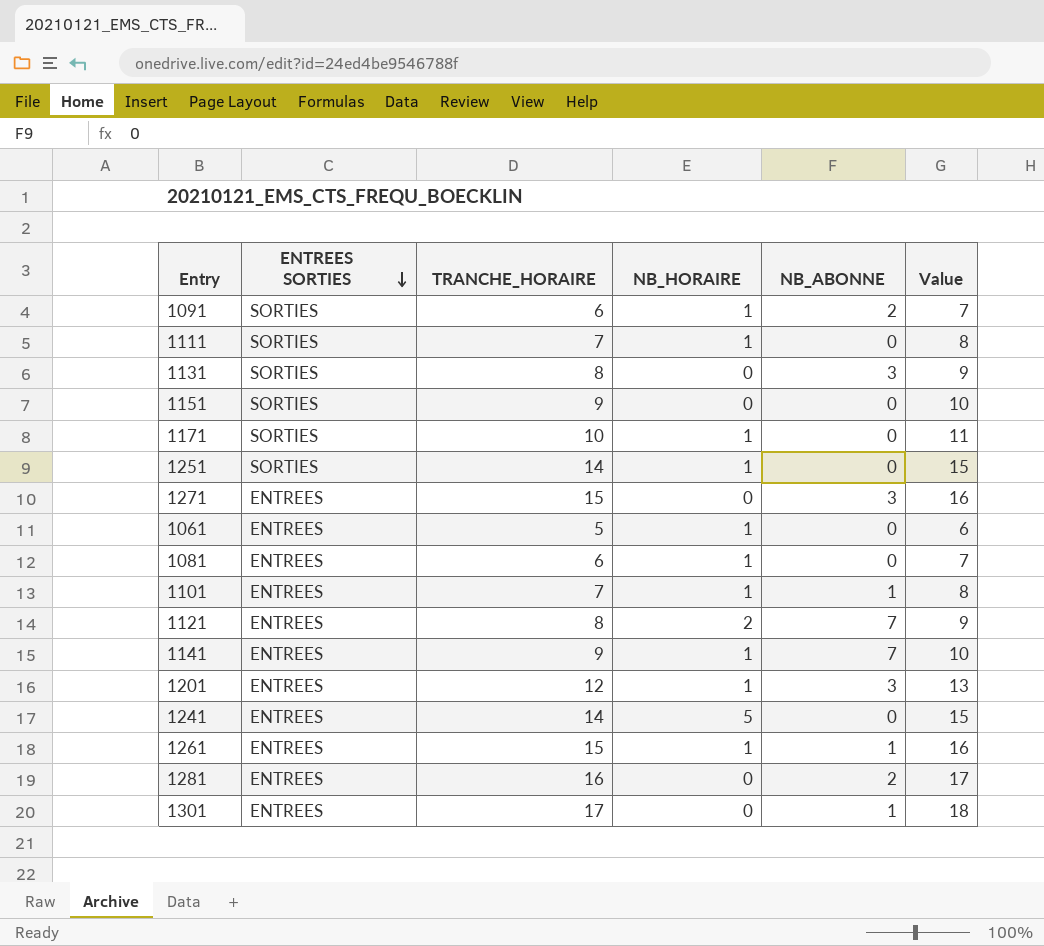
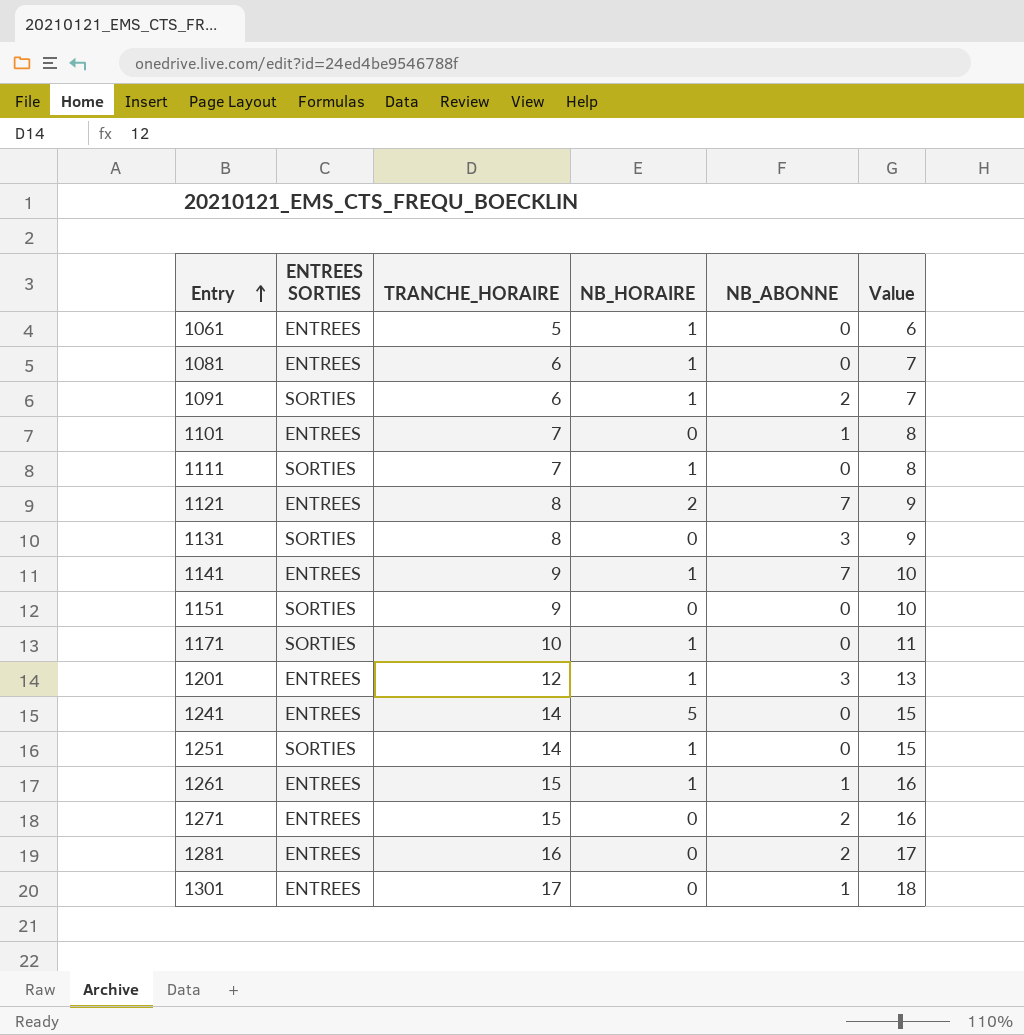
row order: ENTREES SORTIES descending -> Entry ascending
1101 | NB_HORAIRE: 1 -> 0
1271 | NB_ABONNE: 3 -> 2

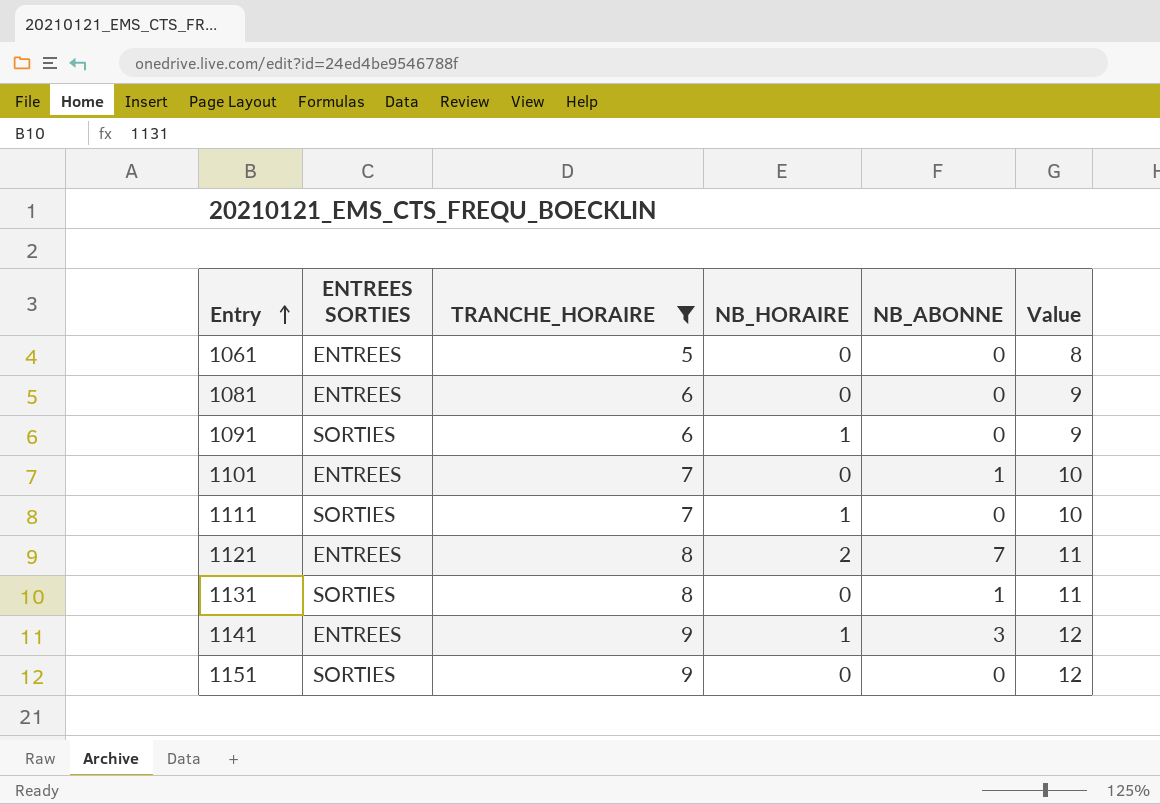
filter: none -> TRANCHE_HORAIRE <= 9
column Value | formula: [TRANCHE_HORAIRE] + 1 -> [TRANCHE_HORAIRE] + 3
1061 | NB_HORAIRE: 1 -> 0
1081 | NB_HORAIRE: 1 -> 0
1091 | NB_ABONNE: 2 -> 0
1131 | NB_ABONNE: 3 -> 1
1141 | NB_ABONNE: 7 -> 3

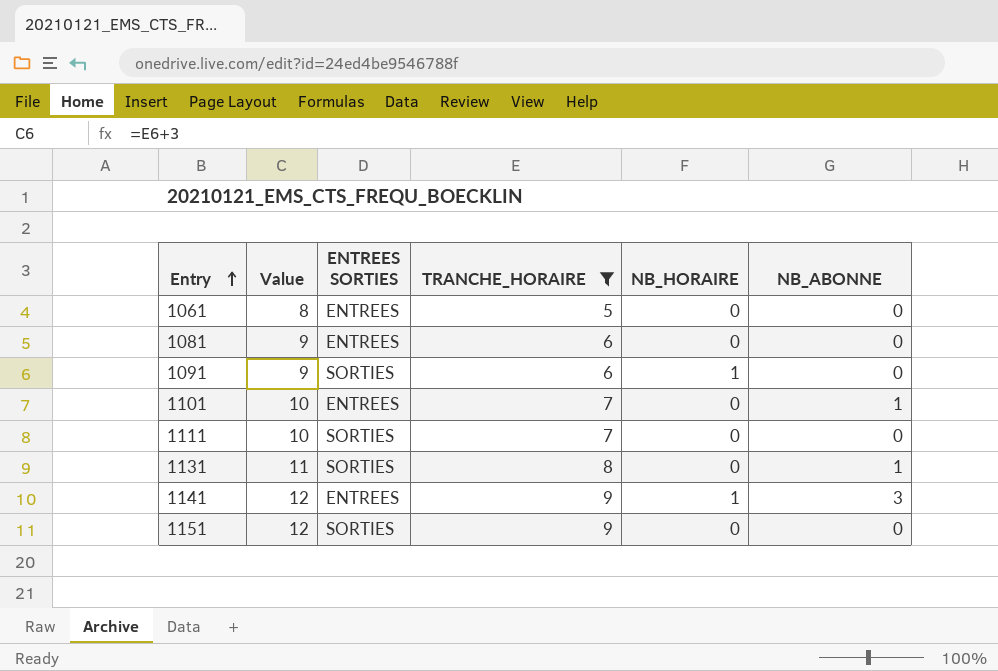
column Value | position: 6 -> 2
row 1121: ENTREES | 8 | 2 | 7 | 11 -> none
1111 | NB_HORAIRE: 1 -> 0

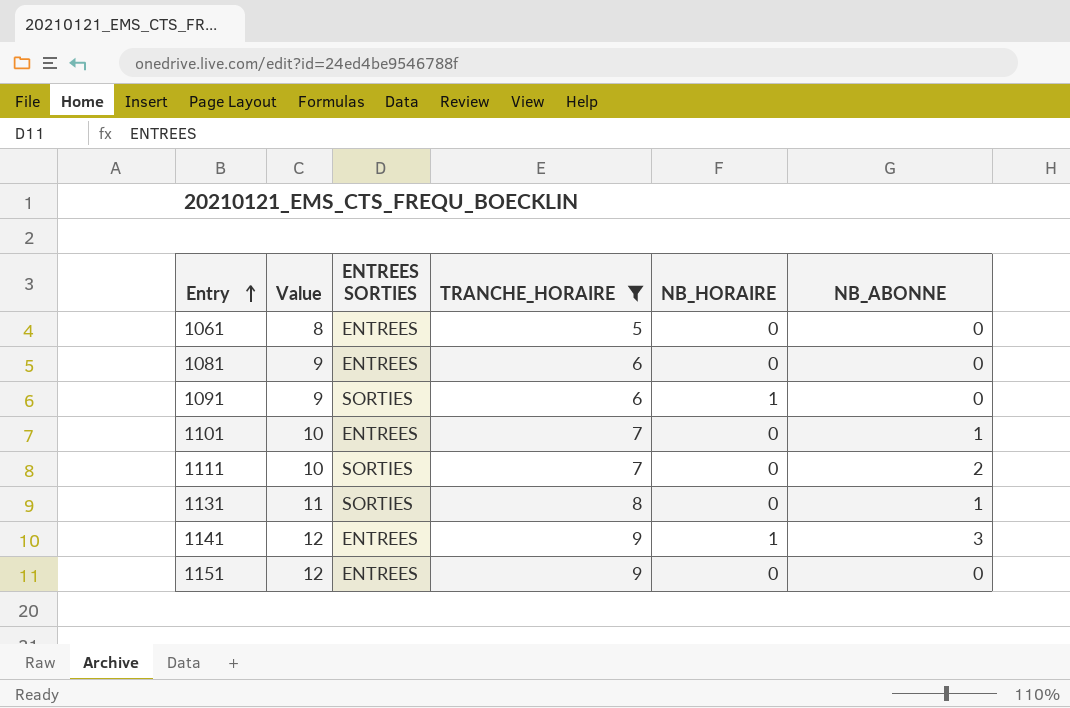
1111 | NB_ABONNE: 0 -> 2
1151 | ENTREES SORTIES: SORTIES -> ENTREES

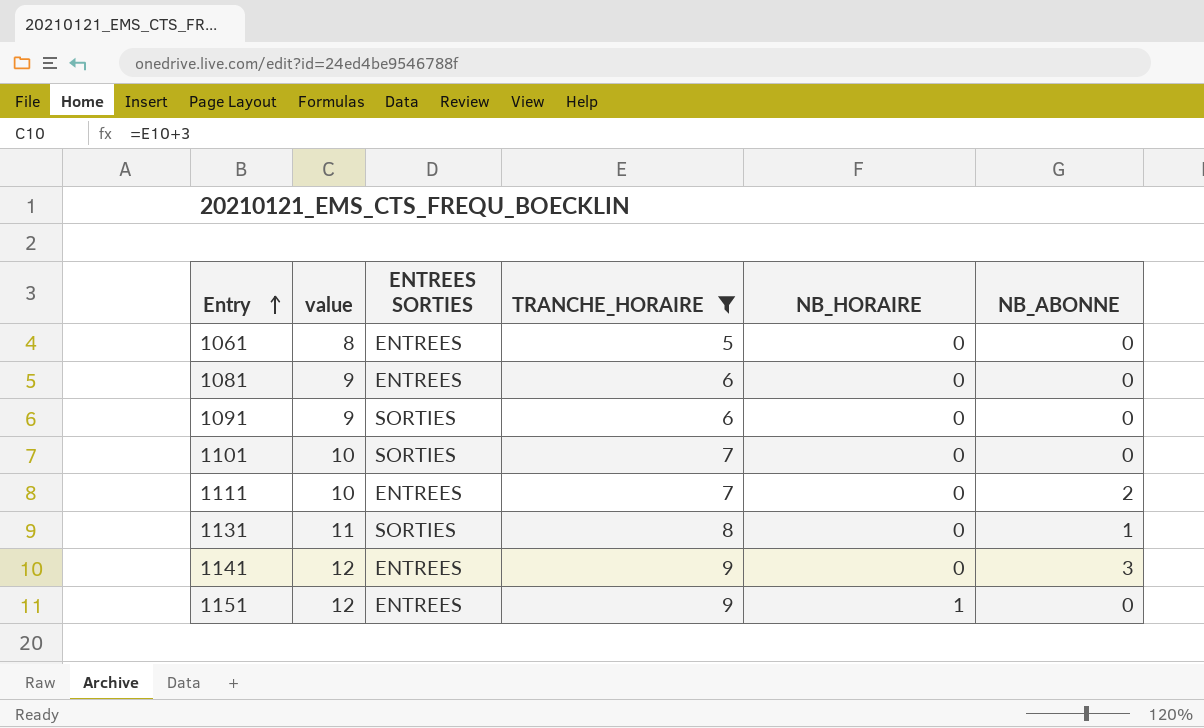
column name: Value -> value
1091 | NB_HORAIRE: 1 -> 0
1101 | ENTREES SORTIES: ENTREES -> SORTIES
1101 | NB_ABONNE: 1 -> 0
1111 | ENTREES SORTIES: SORTIES -> ENTREES
1141 | NB_HORAIRE: 1 -> 0
1151 | NB_HORAIRE: 0 -> 1

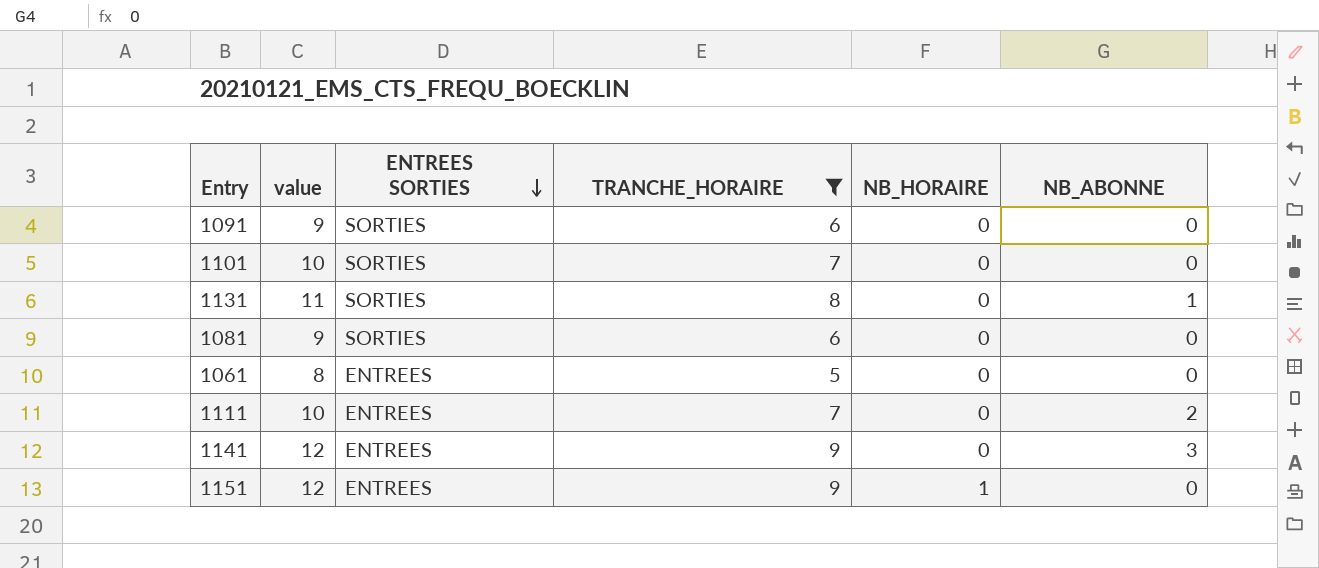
row order: Entry ascending -> ENTREES SORTIES descending
1081 | ENTREES SORTIES: ENTREES -> SORTIES

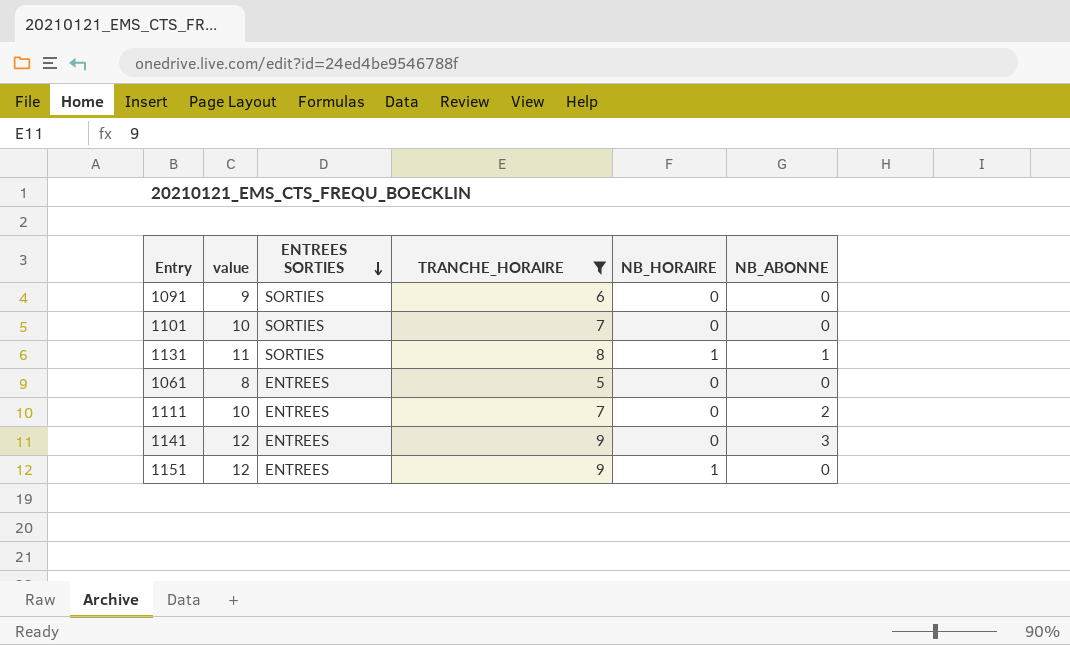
row 1081: 9 | SORTIES | 6 | 0 | 0 -> none
1131 | NB_HORAIRE: 0 -> 1

